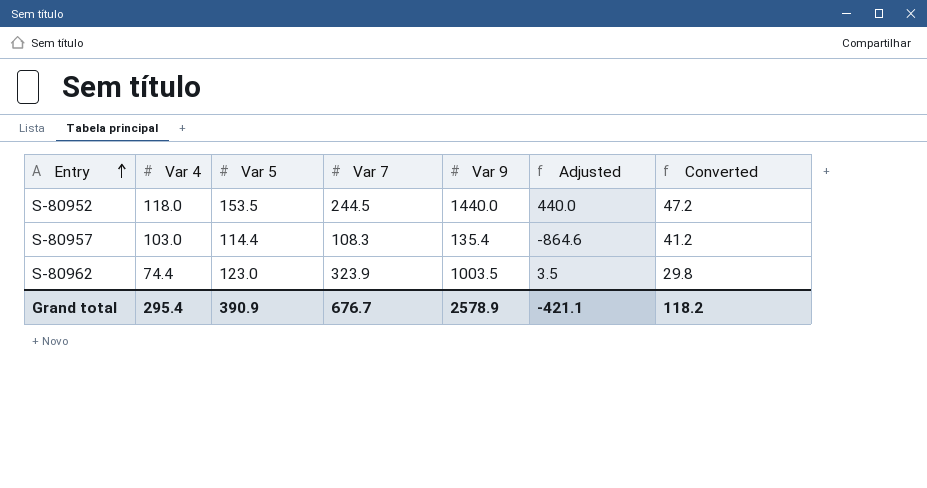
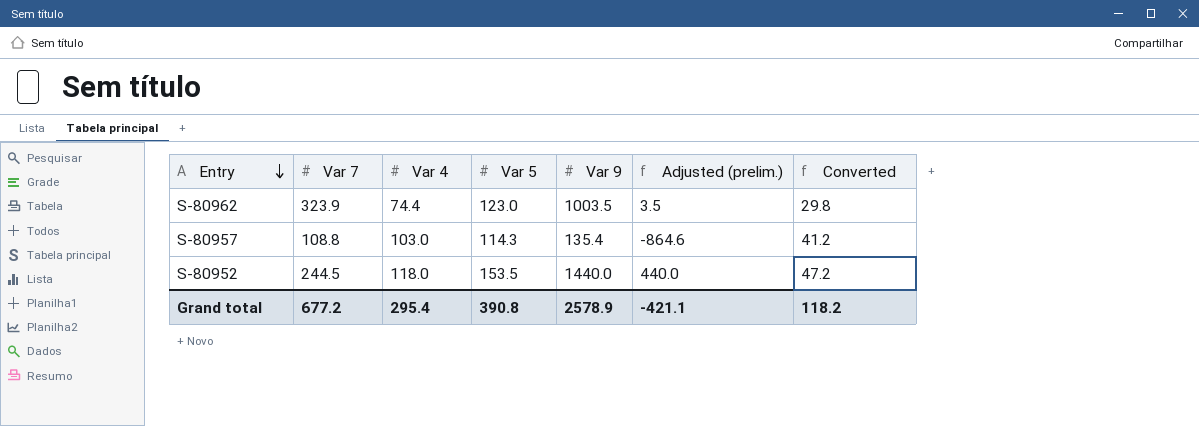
row order: Entry ascending -> Entry descending
column Var 7 | position: 4 -> 2
column name: Adjusted -> Adjusted (prelim.)
S-80957 | Var 7: 108.3 -> 108.8
S-80957 | Var 5: 114.4 -> 114.3
Grand total | Var 7: 676.7 -> 677.2
Grand total | Var 5: 390.9 -> 390.8

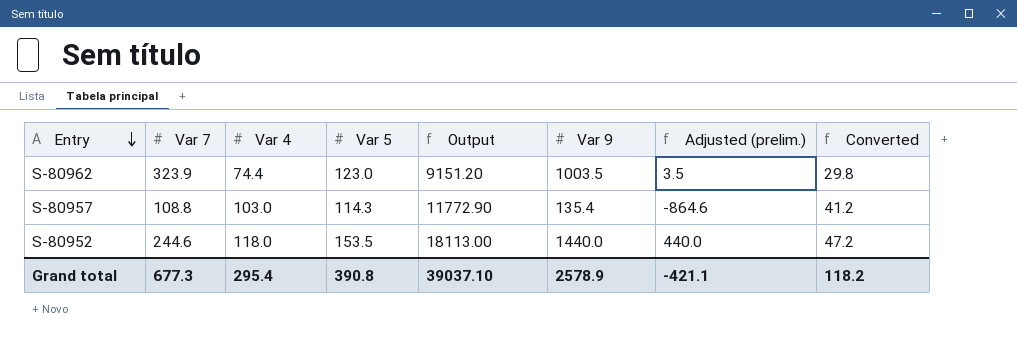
column Output | formula: none -> [Var 4] * [Var 5]
S-80952 | Var 7: 244.5 -> 244.6
Grand total | Var 7: 677.2 -> 677.3

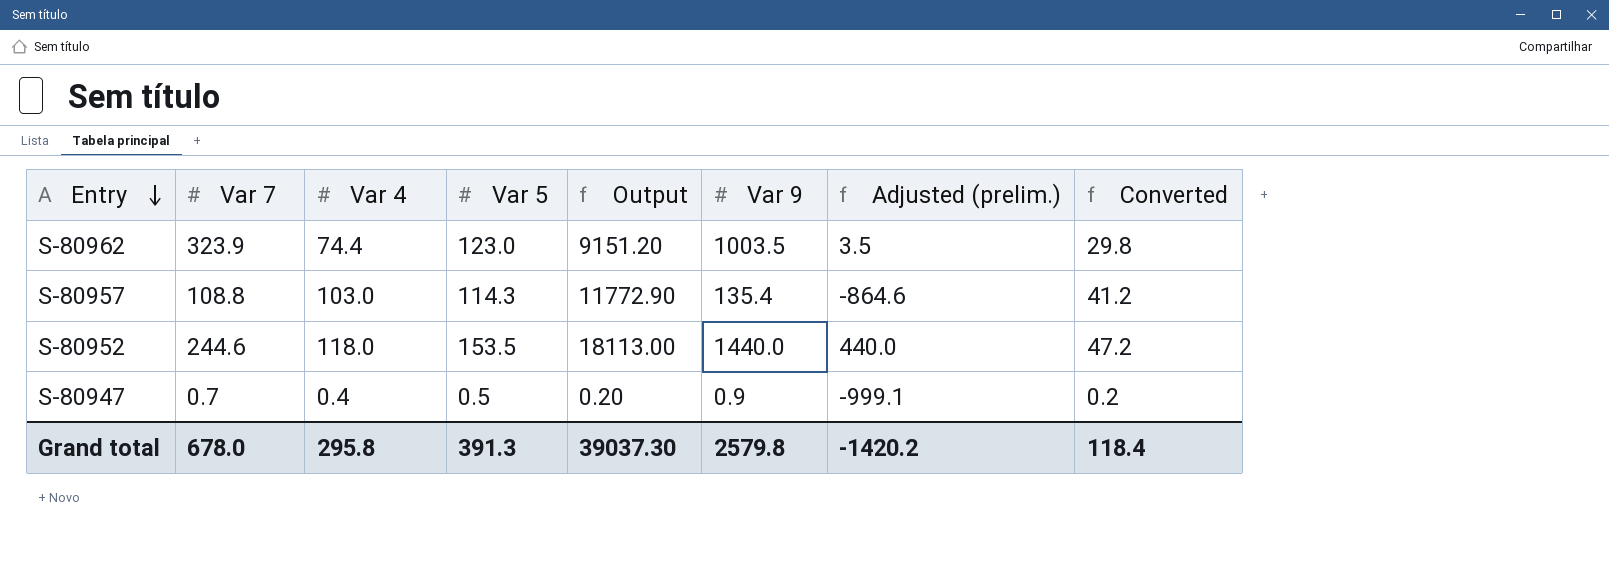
row S-80947: none -> 0.7 | 0.4 | 0.5 | 0.20 | 0.9 | -999.1 | 0.2
Grand total | Var 7: 677.3 -> 678.0
Grand total | Var 4: 295.4 -> 295.8
Grand total | Var 5: 390.8 -> 391.3
Grand total | Output: 39037.10 -> 39037.30
Grand total | Var 9: 2578.9 -> 2579.8
Grand total | Adjusted (prelim.): -421.1 -> -1420.2
Grand total | Converted: 118.2 -> 118.4

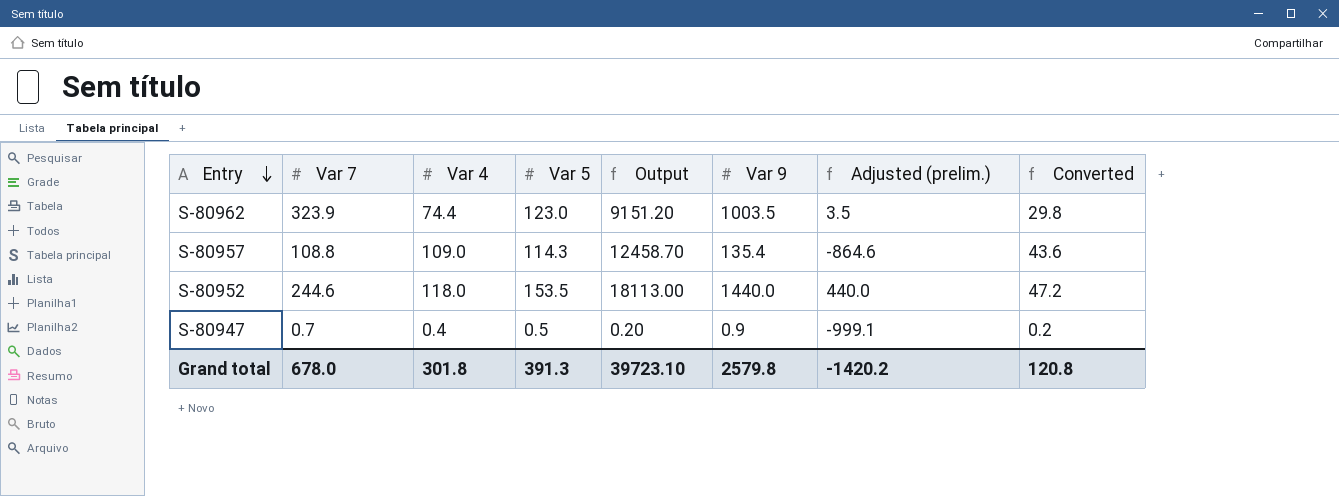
S-80957 | Var 4: 103.0 -> 109.0
S-80957 | Output: 11772.90 -> 12458.70
S-80957 | Converted: 41.2 -> 43.6
Grand total | Var 4: 295.8 -> 301.8
Grand total | Output: 39037.30 -> 39723.10
Grand total | Converted: 118.4 -> 120.8

